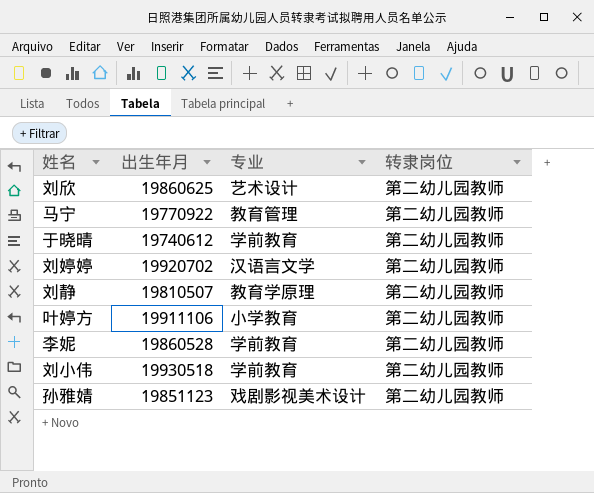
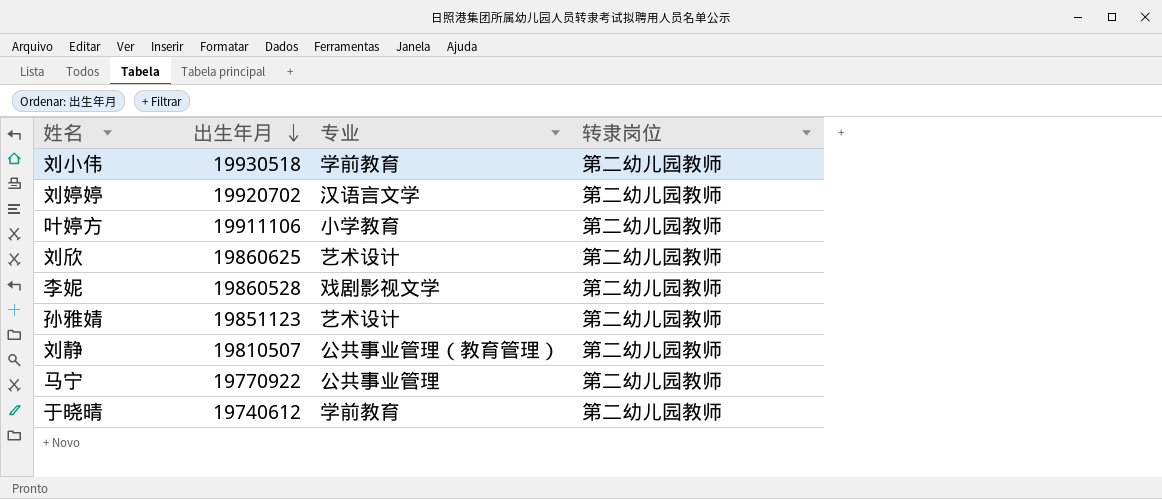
row order: none -> 出生年月 descending
李妮 | 专业: 学前教育 -> 戏剧影视文学
孙雅婧 | 专业: 戏剧影视美术设计 -> 艺术设计
刘静 | 专业: 教育学原理 -> 公共事业管理（教育管理）
马宁 | 专业: 教育管理 -> 公共事业管理

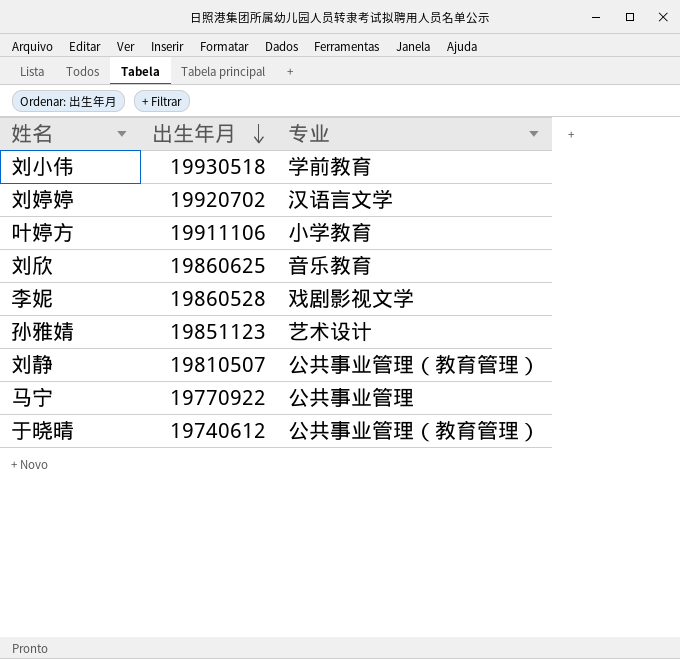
column 转隶岗位 | position: 4 -> none
刘欣 | 专业: 艺术设计 -> 音乐教育
于晓晴 | 专业: 学前教育 -> 公共事业管理（教育管理）

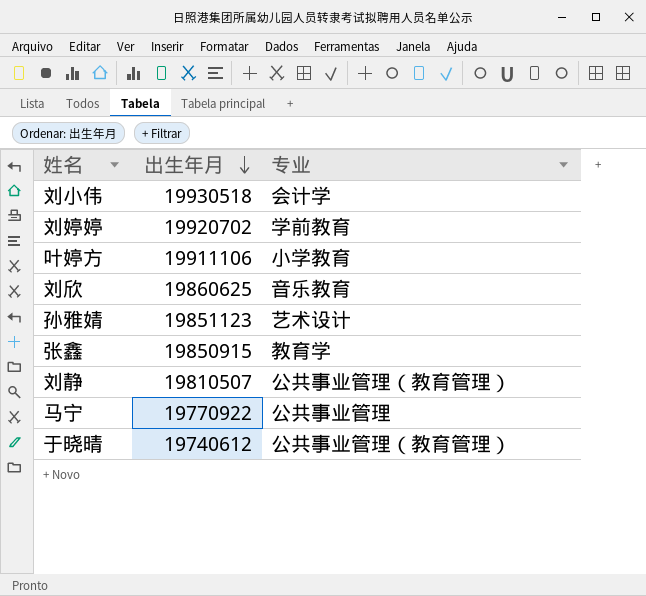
row 李妮: 19860528 | 戏剧影视文学 -> none
刘小伟 | 专业: 学前教育 -> 会计学
刘婷婷 | 专业: 汉语言文学 -> 学前教育
row 张鑫: none -> 19850915 | 教育学

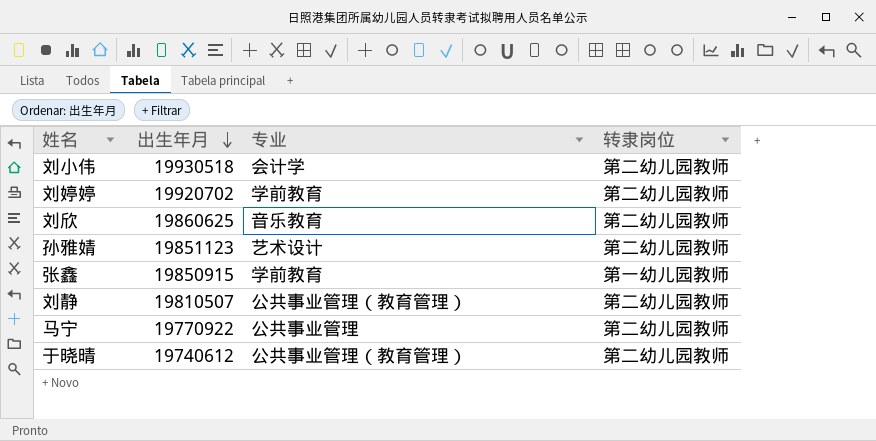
column 转隶岗位 | position: none -> 4
row 叶婷方: 19911106 | 小学教育 -> none
张鑫 | 专业: 教育学 -> 学前教育

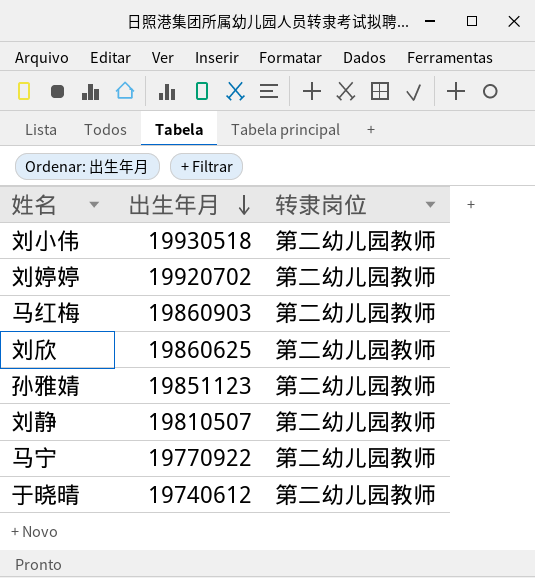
column 专业 | position: 3 -> none
row 张鑫: 19850915 | 学前教育 | 第一幼儿园教师 -> none
row 马红梅: none -> 19860903 | 第二幼儿园教师

